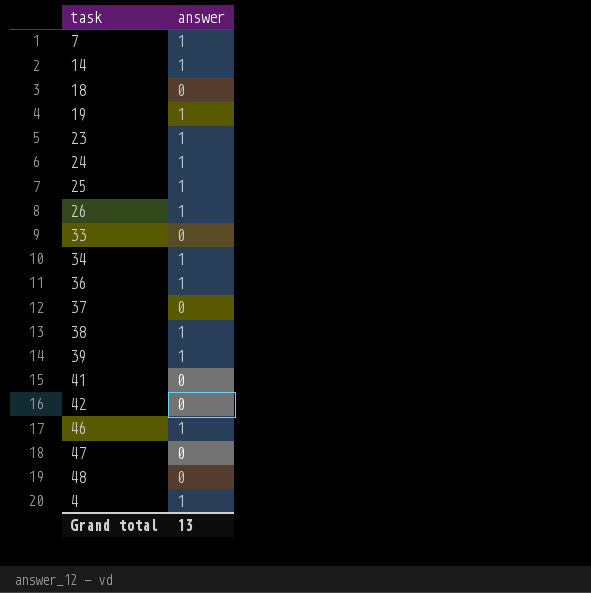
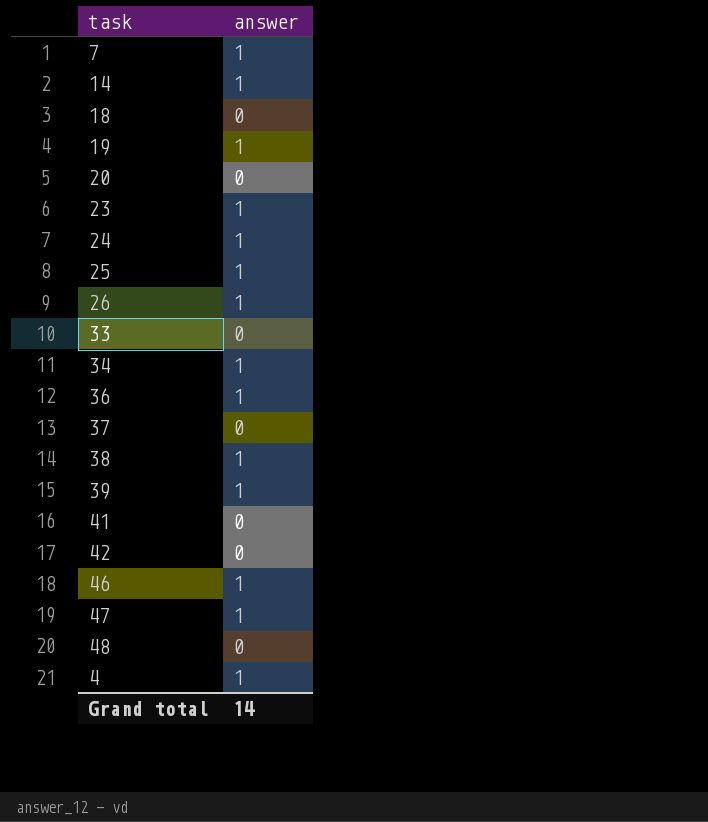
row 20: none -> 0
47 | answer: 0 -> 1
Grand total | answer: 13 -> 14

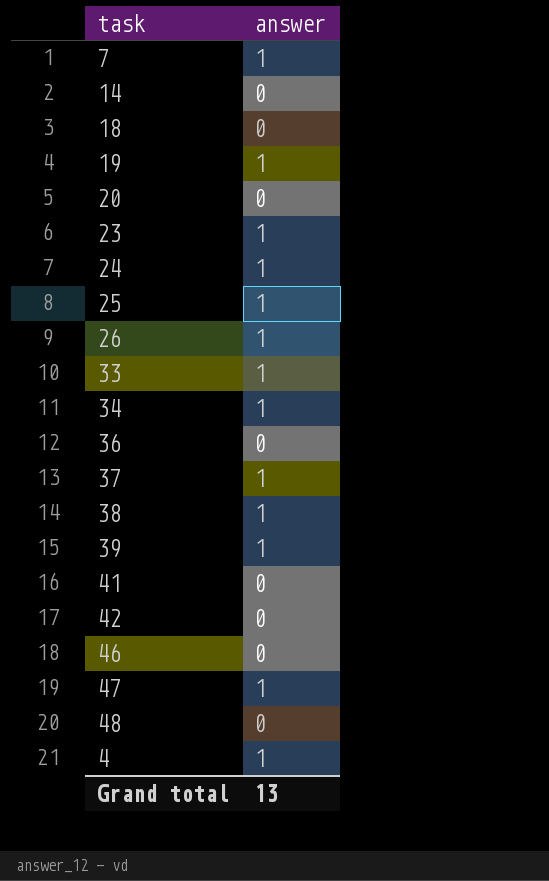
14 | answer: 1 -> 0
33 | answer: 0 -> 1
36 | answer: 1 -> 0
37 | answer: 0 -> 1
46 | answer: 1 -> 0
Grand total | answer: 14 -> 13

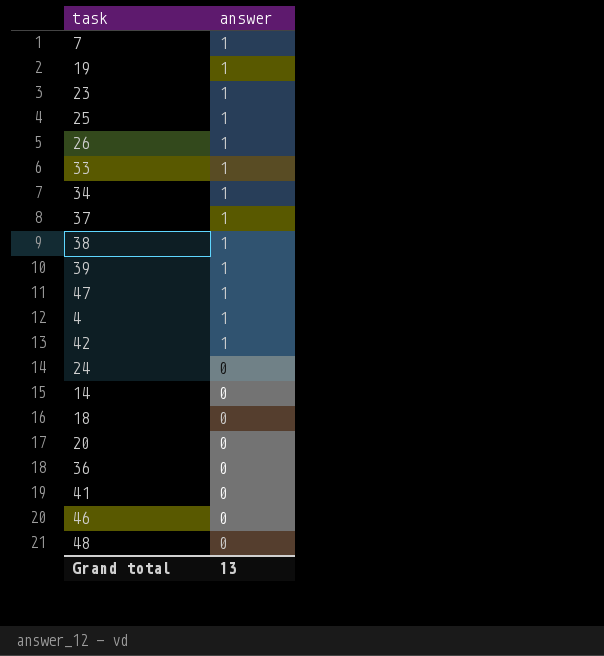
row order: none -> answer descending
42 | answer: 0 -> 1
24 | answer: 1 -> 0

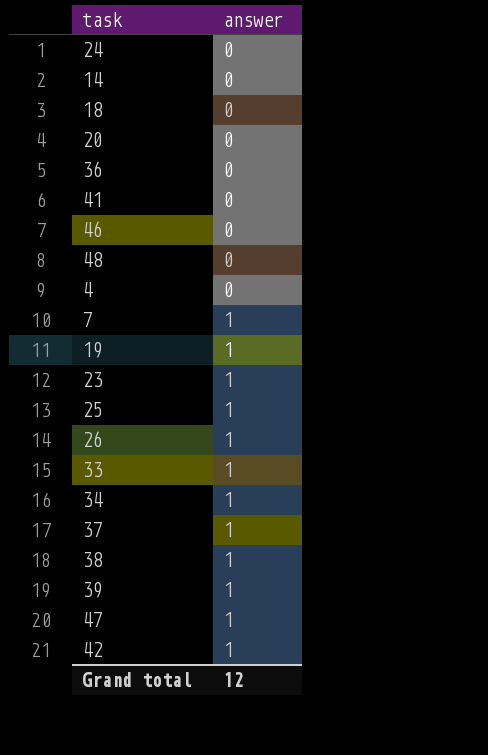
row order: answer descending -> answer ascending
4 | answer: 1 -> 0
Grand total | answer: 13 -> 12

